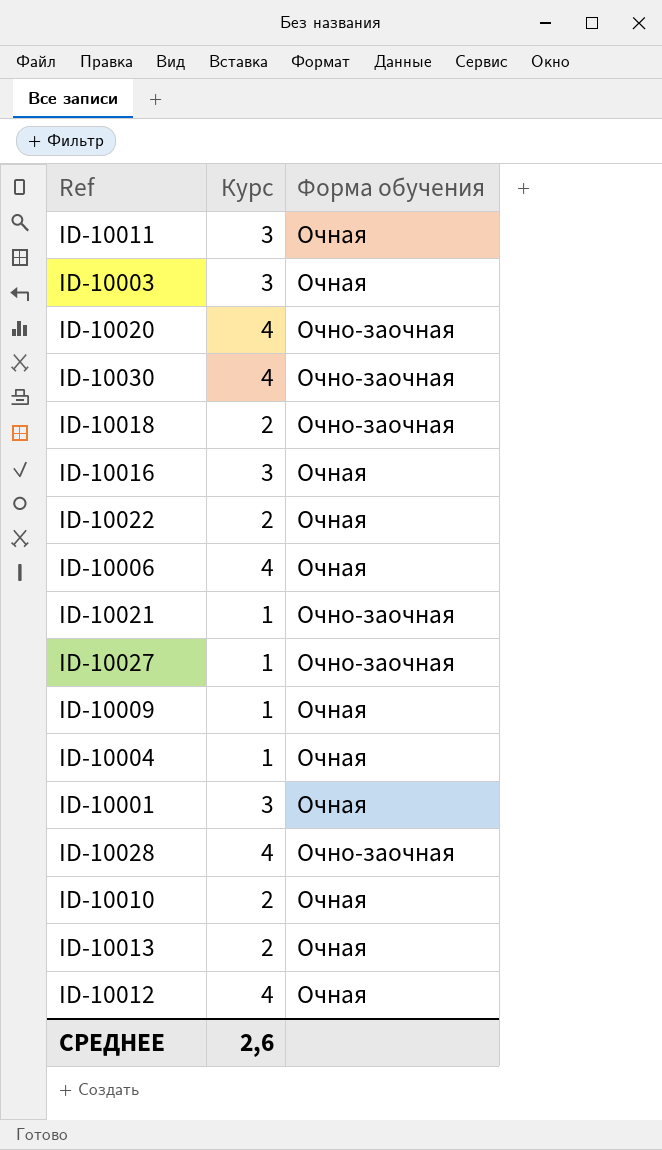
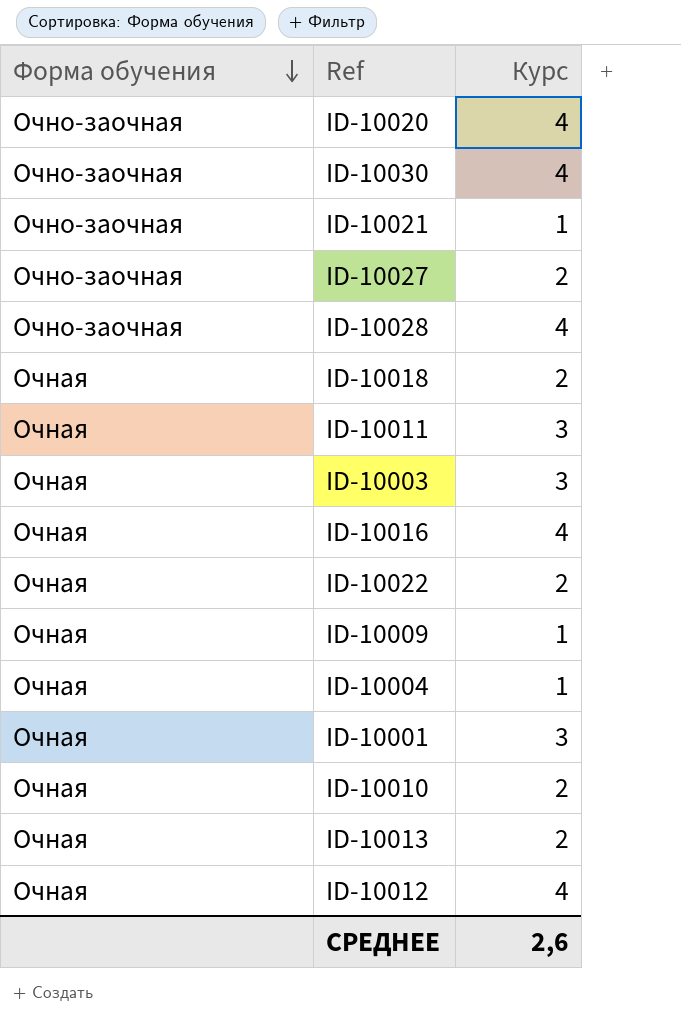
row order: none -> Форма обучения descending
column Форма обучения | position: 3 -> 1
row ID-10006: 4 | Очная -> none
ID-10027 | Курс: 1 -> 2
ID-10018 | Форма обучения: Очно-заочная -> Очная
ID-10016 | Курс: 3 -> 4

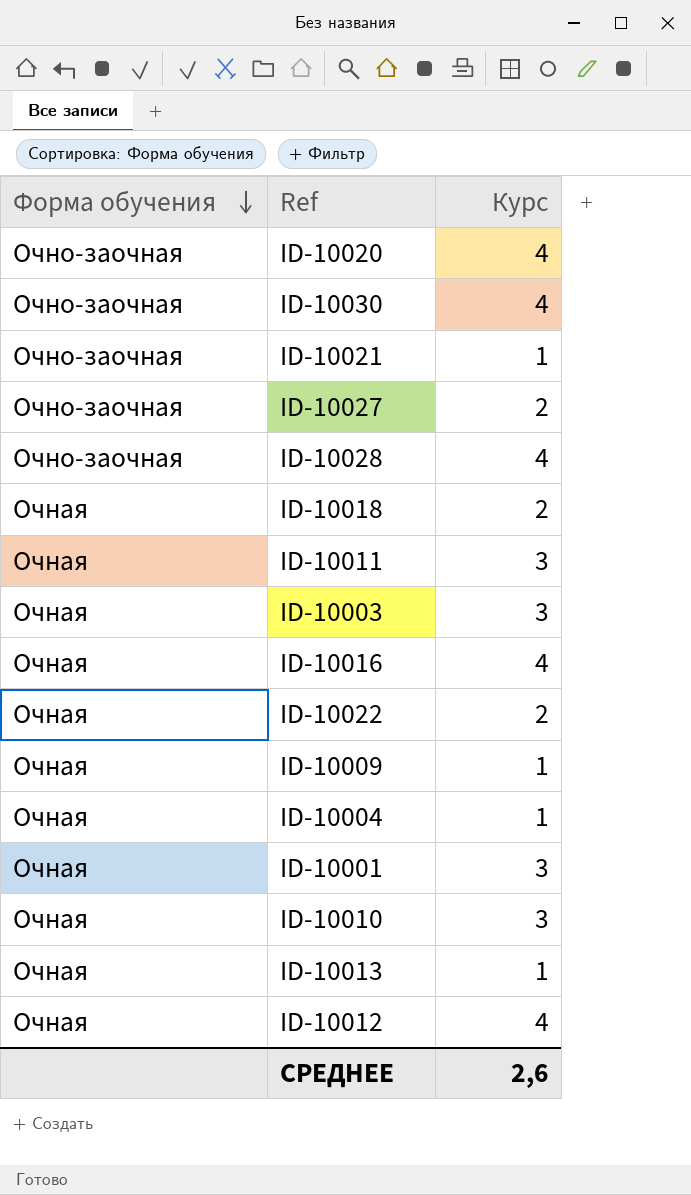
ID-10010 | Курс: 2 -> 3
ID-10013 | Курс: 2 -> 1

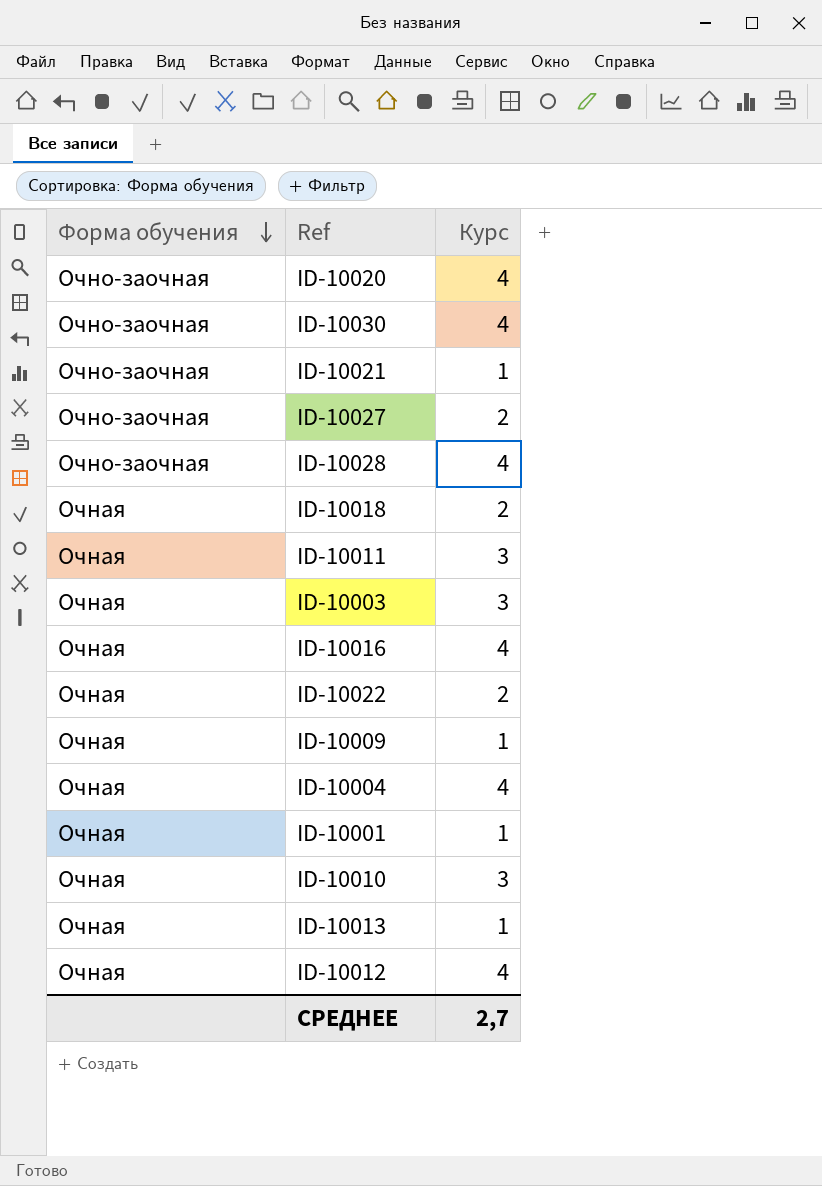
ID-10004 | Курс: 1 -> 4
ID-10001 | Курс: 3 -> 1
СРЕДНЕЕ | Курс: 2,6 -> 2,7

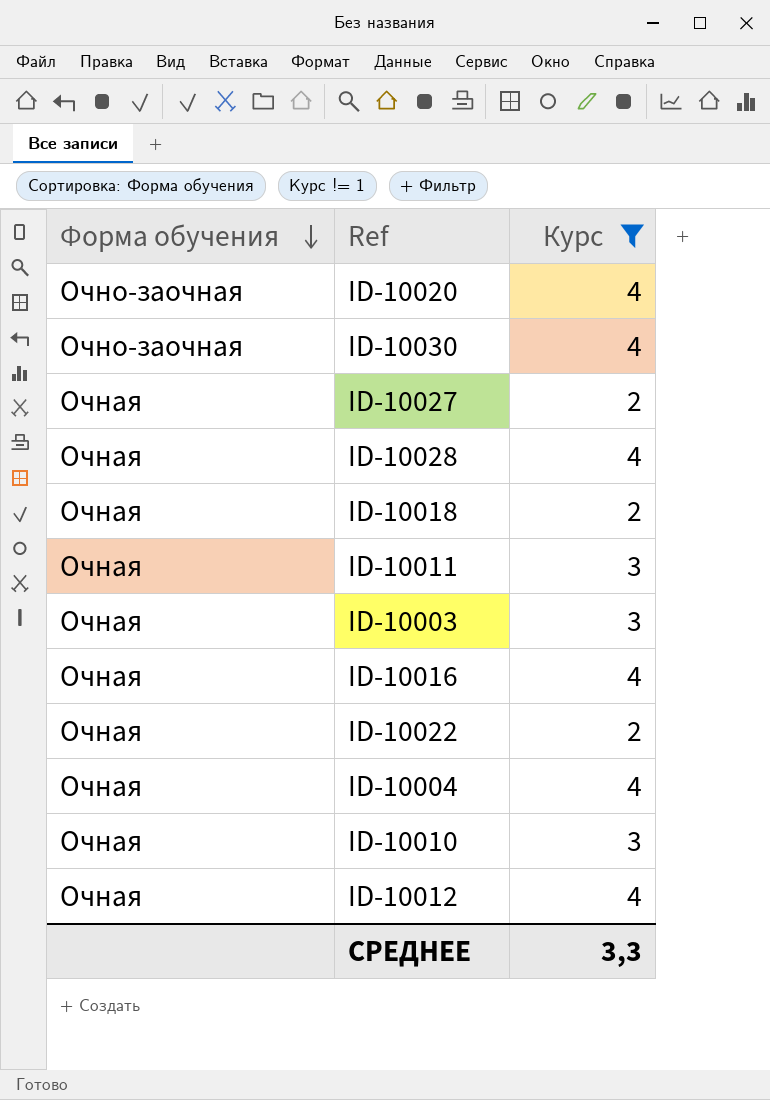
filter: none -> Курс != 1
ID-10027 | Форма обучения: Очно-заочная -> Очная
ID-10028 | Форма обучения: Очно-заочная -> Очная
СРЕДНЕЕ | Курс: 2,7 -> 3,3

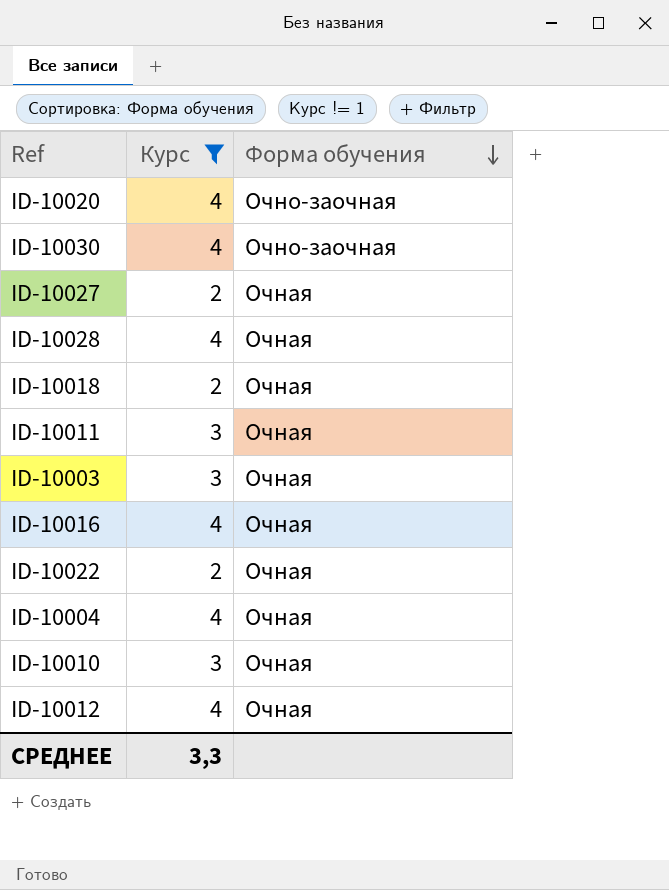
column Форма обучения | position: 1 -> 3

